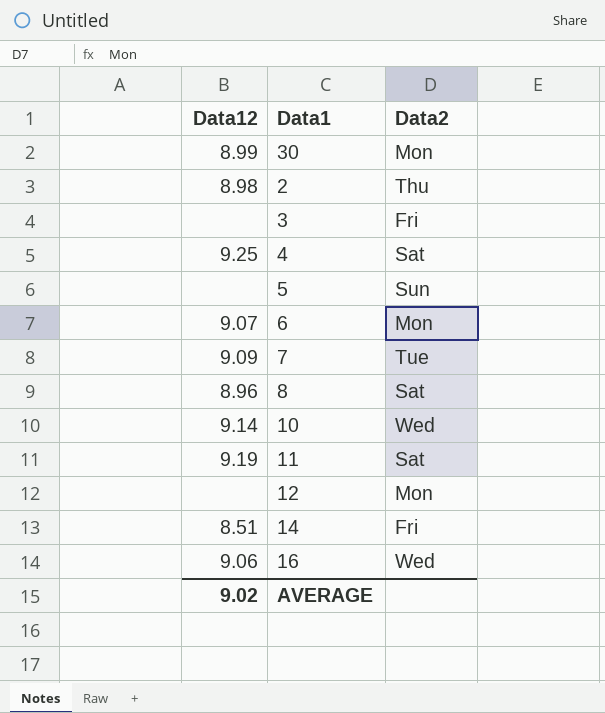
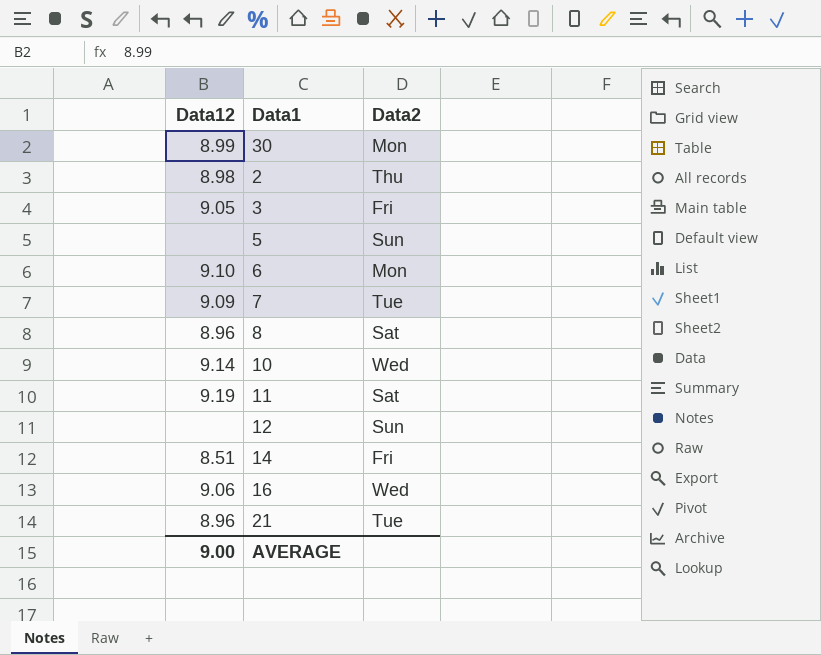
row 4: 9.25 | Sat -> none
3 | Data12: none -> 9.05
6 | Data12: 9.07 -> 9.10
12 | Data2: Mon -> Sun
row 21: none -> 8.96 | Tue
AVERAGE | Data12: 9.02 -> 9.00

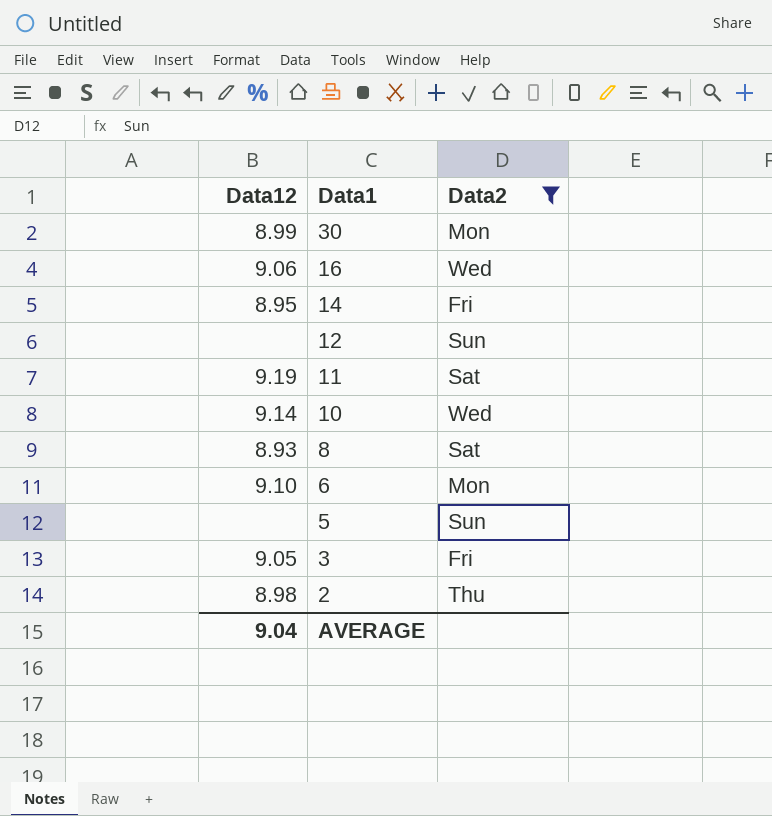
filter: none -> Data2 != Tue
row order: none -> Data1 descending
14 | Data12: 8.51 -> 8.95
8 | Data12: 8.96 -> 8.93
AVERAGE | Data12: 9.00 -> 9.04

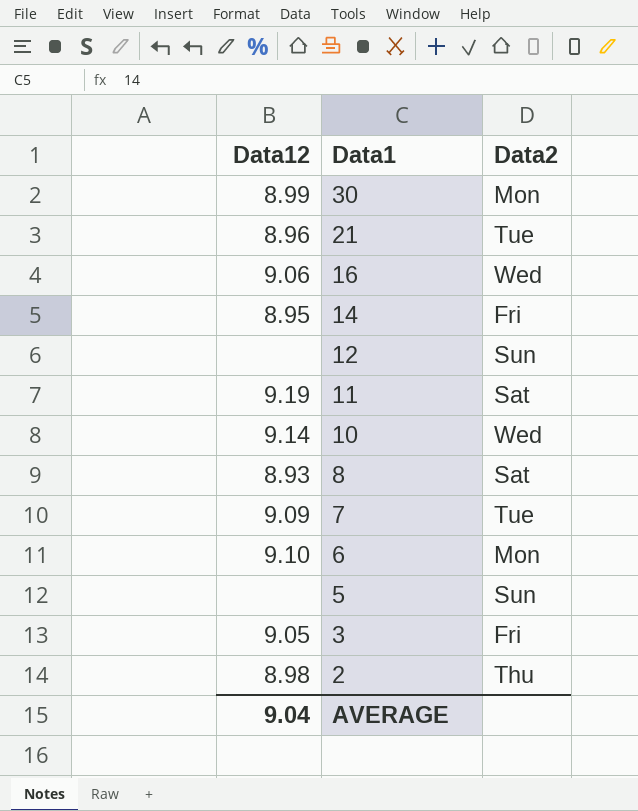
filter: Data2 != Tue -> none

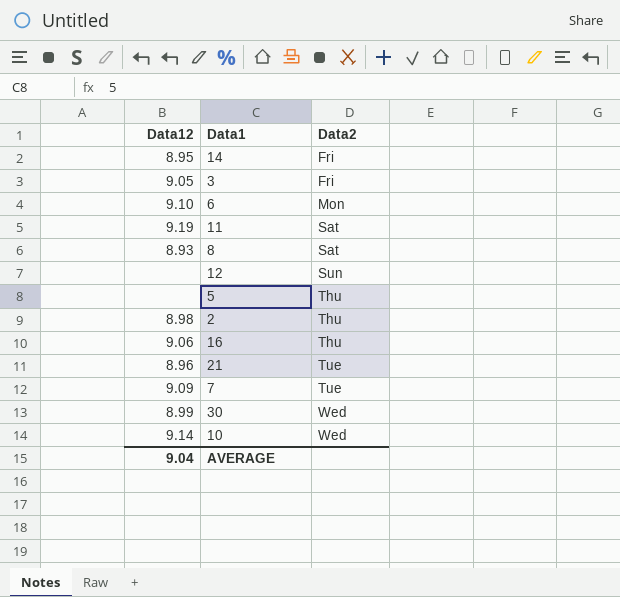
row order: Data1 descending -> Data2 ascending
5 | Data2: Sun -> Thu
16 | Data2: Wed -> Thu
30 | Data2: Mon -> Wed

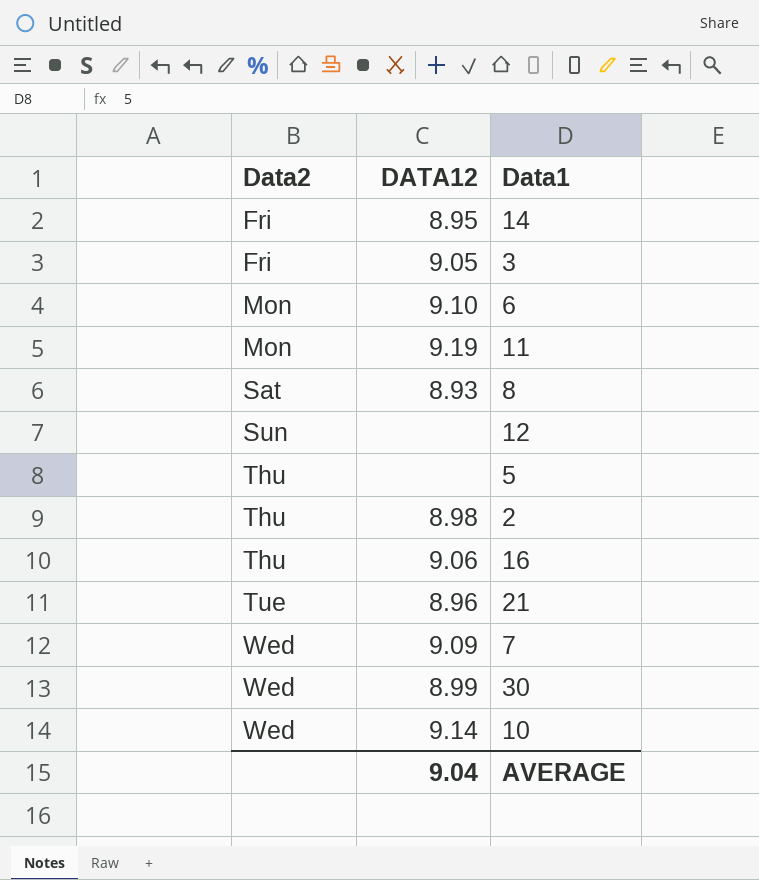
column Data2 | position: 3 -> 1
column name: Data12 -> DATA12
11 | Data2: Sat -> Mon
7 | Data2: Tue -> Wed

